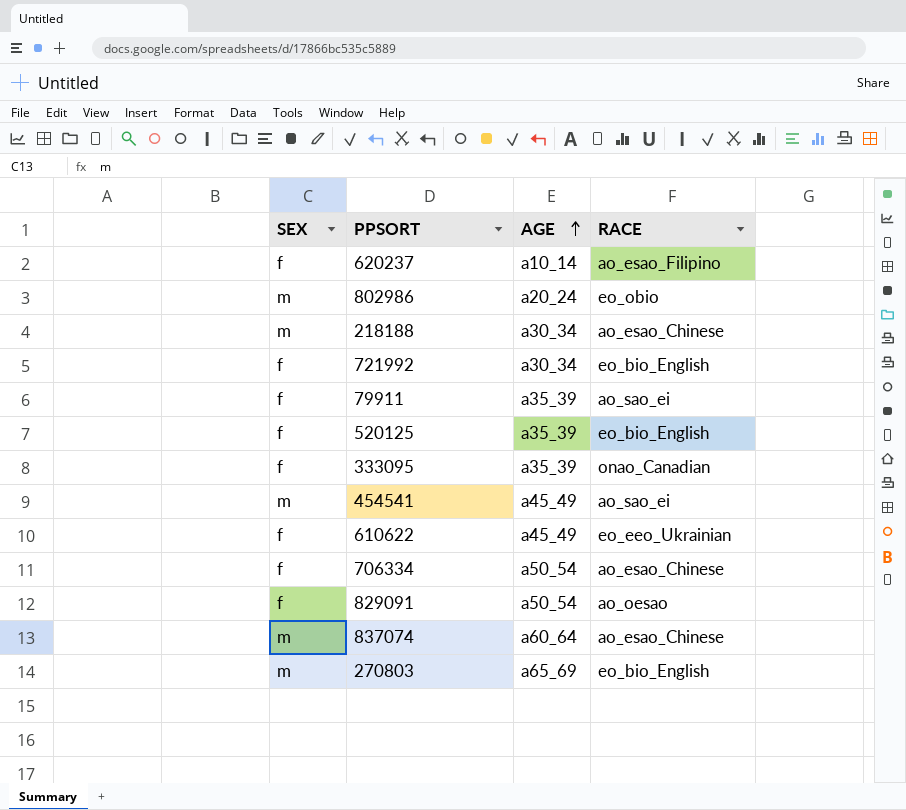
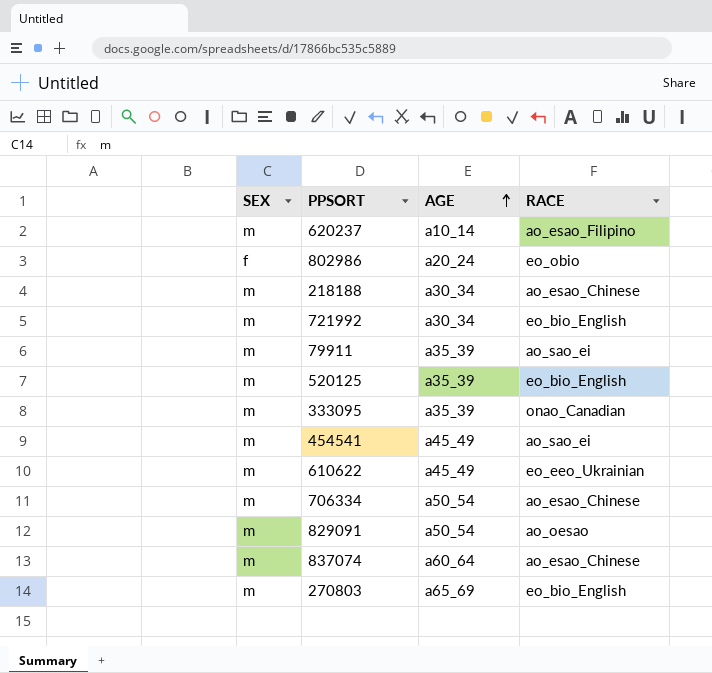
620237 | SEX: f -> m
802986 | SEX: m -> f
721992 | SEX: f -> m
79911 | SEX: f -> m
520125 | SEX: f -> m
333095 | SEX: f -> m
610622 | SEX: f -> m
706334 | SEX: f -> m
829091 | SEX: f -> m

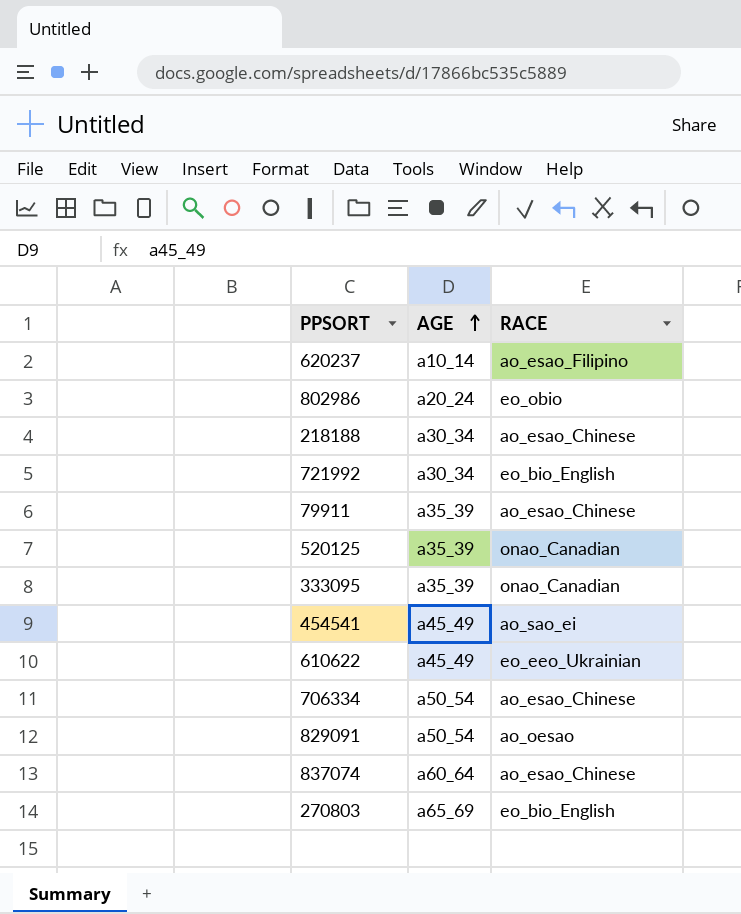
column SEX | position: 1 -> none
79911 | RACE: ao_sao_ei -> ao_esao_Chinese
520125 | RACE: eo_bio_English -> onao_Canadian

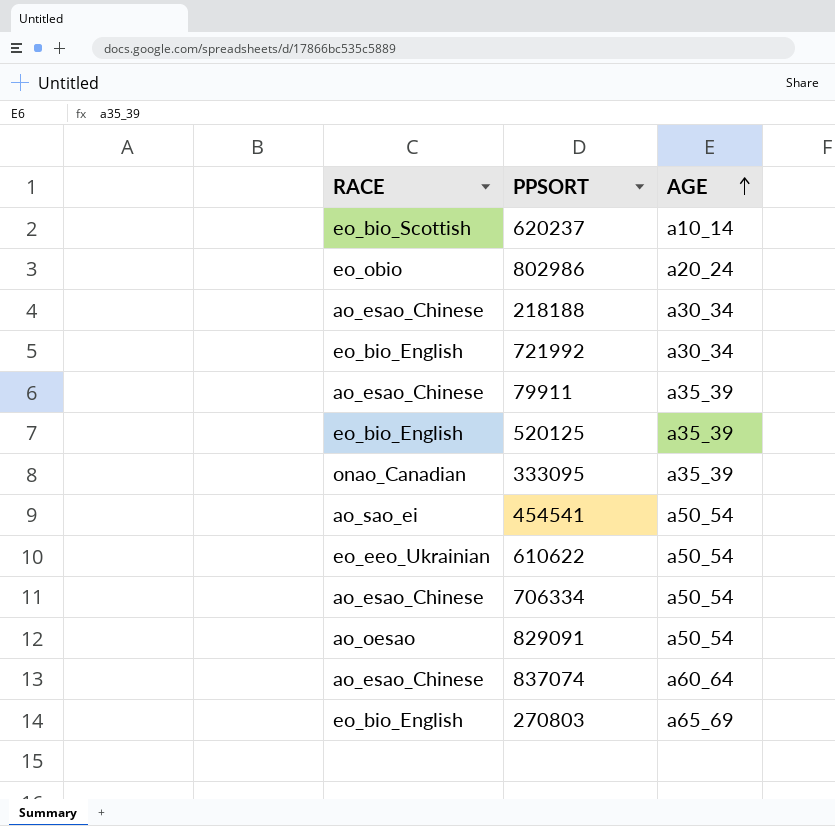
column RACE | position: 3 -> 1
620237 | RACE: ao_esao_Filipino -> eo_bio_Scottish
520125 | RACE: onao_Canadian -> eo_bio_English
454541 | AGE: a45_49 -> a50_54
610622 | AGE: a45_49 -> a50_54

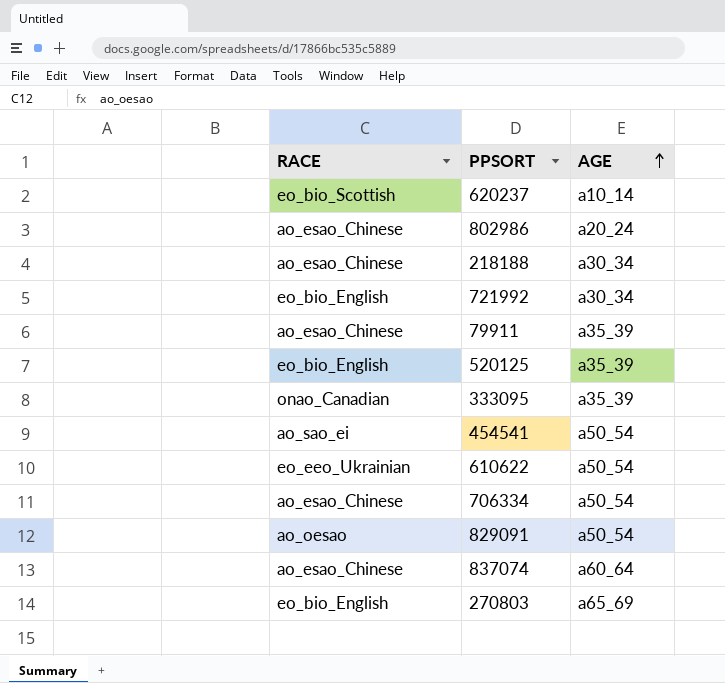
802986 | RACE: eo_obio -> ao_esao_Chinese

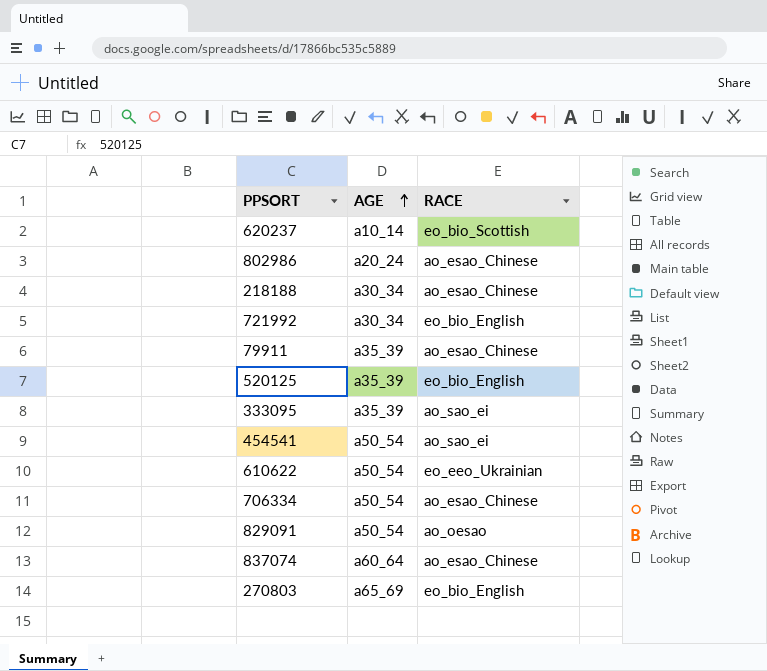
column RACE | position: 1 -> 3
333095 | RACE: onao_Canadian -> ao_sao_ei

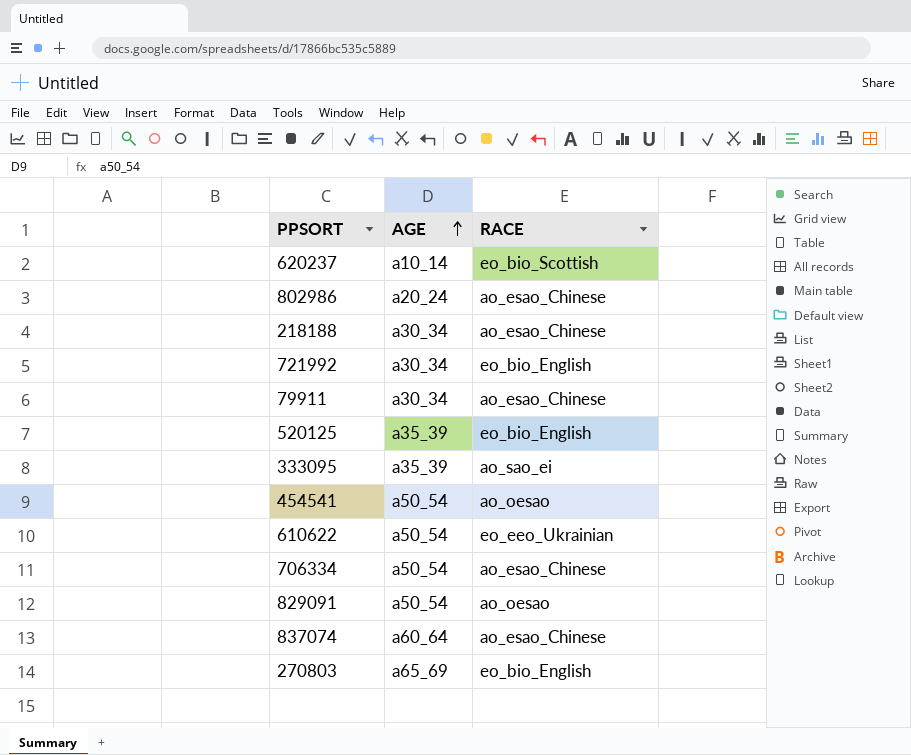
79911 | AGE: a35_39 -> a30_34
454541 | RACE: ao_sao_ei -> ao_oesao

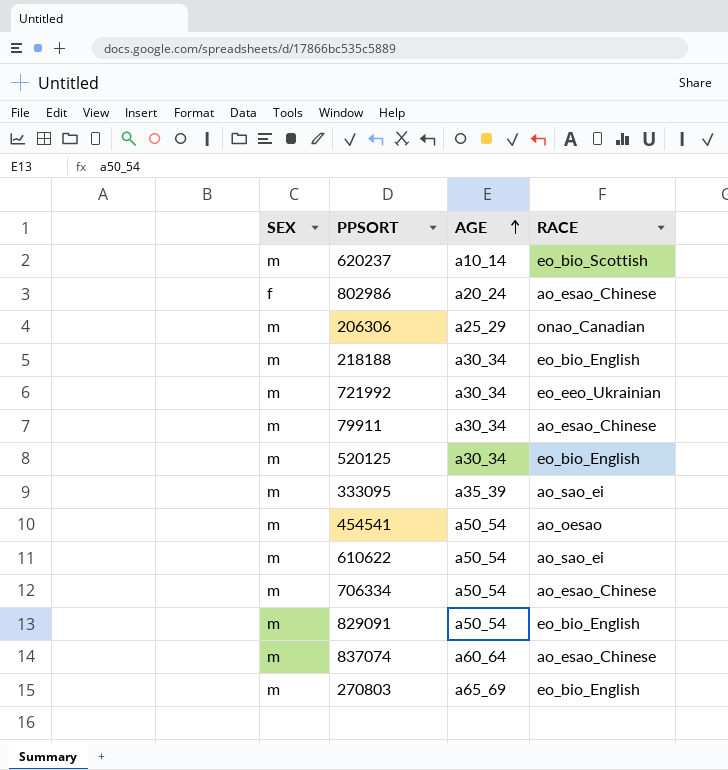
column SEX | position: none -> 1
row 206306: none -> m | a25_29 | onao_Canadian
218188 | RACE: ao_esao_Chinese -> eo_bio_English
721992 | RACE: eo_bio_English -> eo_eeo_Ukrainian
520125 | AGE: a35_39 -> a30_34
610622 | RACE: eo_eeo_Ukrainian -> ao_sao_ei
829091 | RACE: ao_oesao -> eo_bio_English

